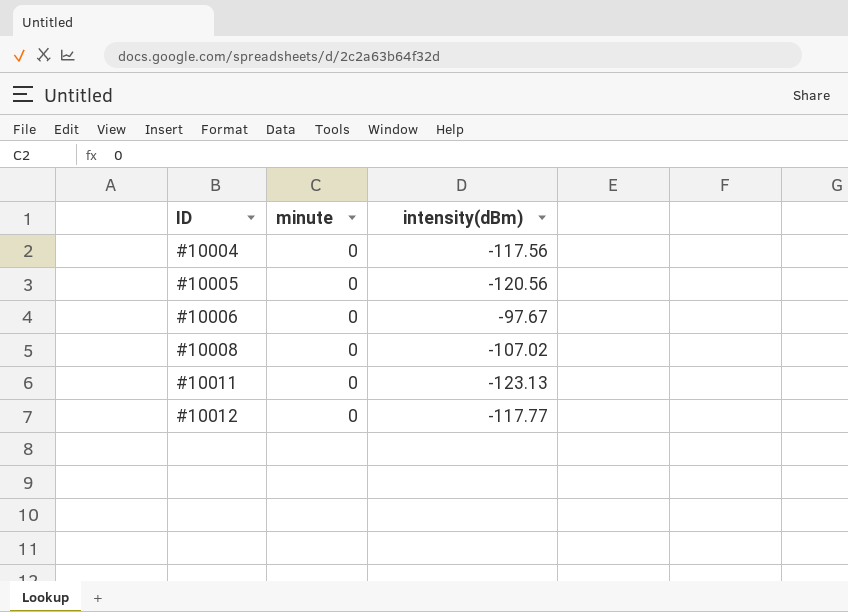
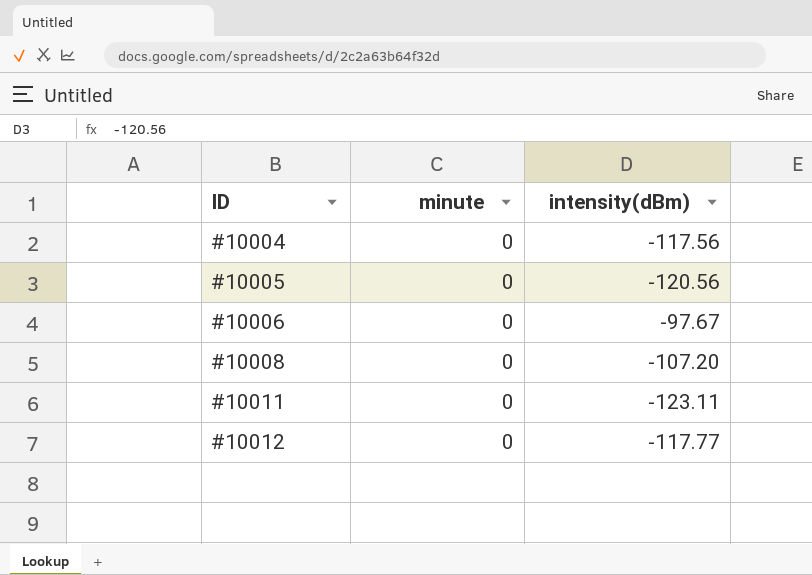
#10008 | intensity(dBm): -107.02 -> -107.20
#10011 | intensity(dBm): -123.13 -> -123.11

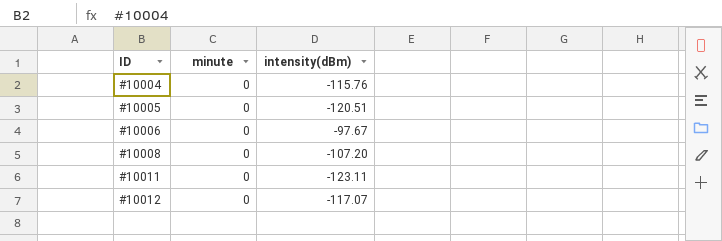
#10004 | intensity(dBm): -117.56 -> -115.76
#10005 | intensity(dBm): -120.56 -> -120.51
#10012 | intensity(dBm): -117.77 -> -117.07

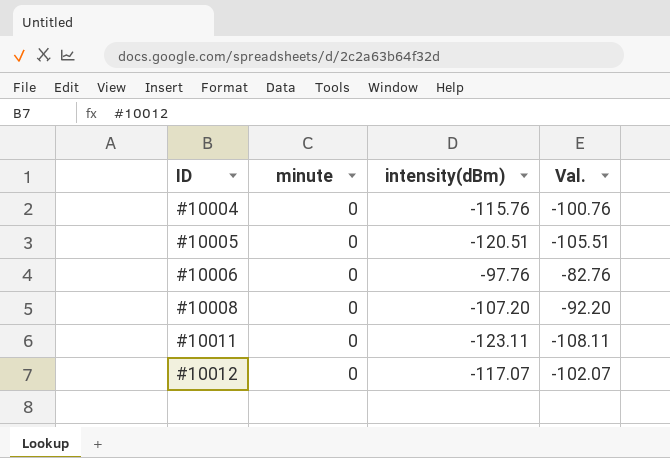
column Val. | formula: none -> [intensity(dBm)] + 15
#10006 | intensity(dBm): -97.67 -> -97.76

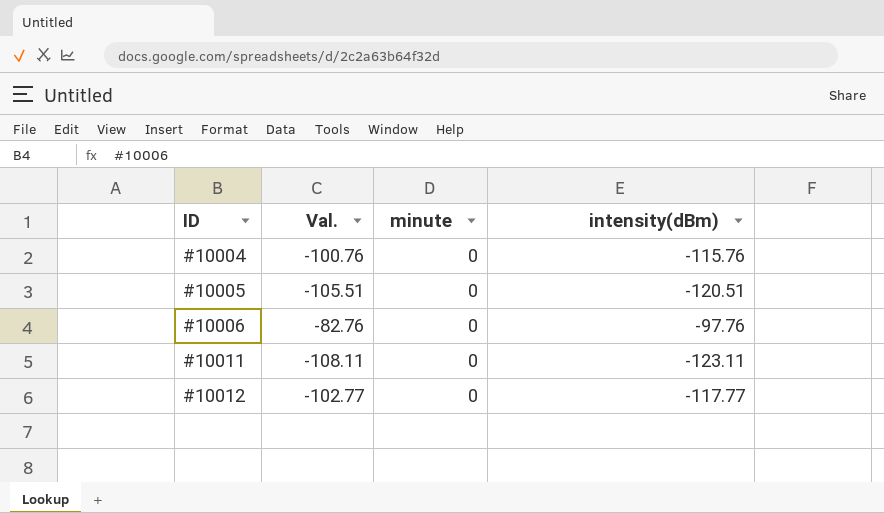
column Val. | position: 4 -> 2
row #10008: 0 | -107.20 | -92.20 -> none
#10012 | Val.: -102.07 -> -102.77
#10012 | intensity(dBm): -117.07 -> -117.77

